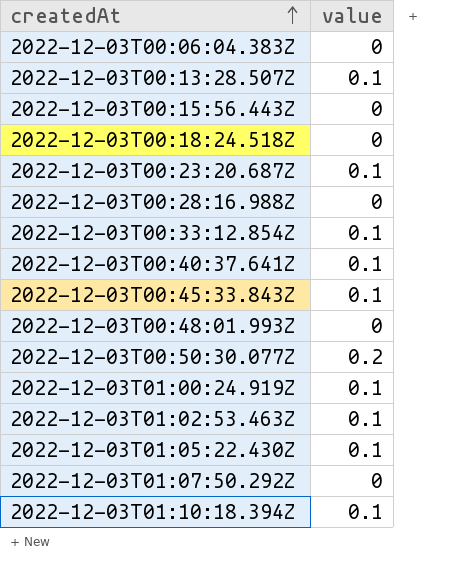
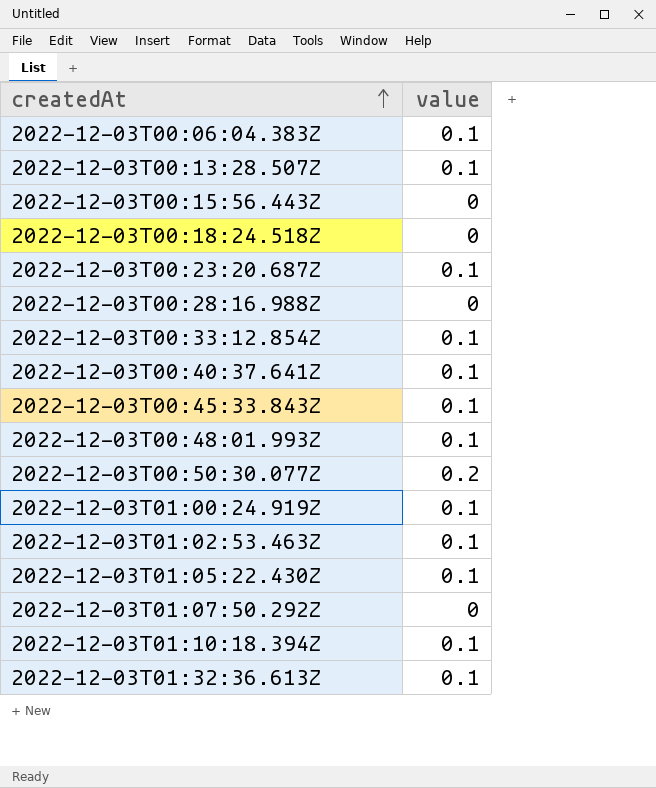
2022-12-03T00:06:04.383Z | value: 0 -> 0.1
2022-12-03T00:48:01.993Z | value: 0 -> 0.1
row 2022-12-03T01:32:36.613Z: none -> 0.1

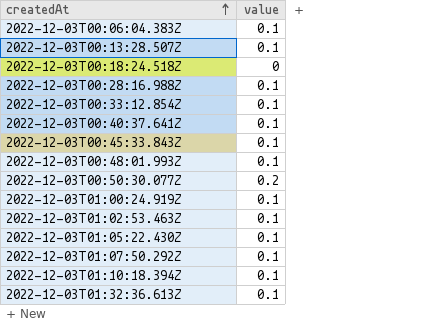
row 2022-12-03T00:15:56.443Z: 0 -> none
row 2022-12-03T00:23:20.687Z: 0.1 -> none
2022-12-03T00:28:16.988Z | value: 0 -> 0.1
2022-12-03T01:07:50.292Z | value: 0 -> 0.1

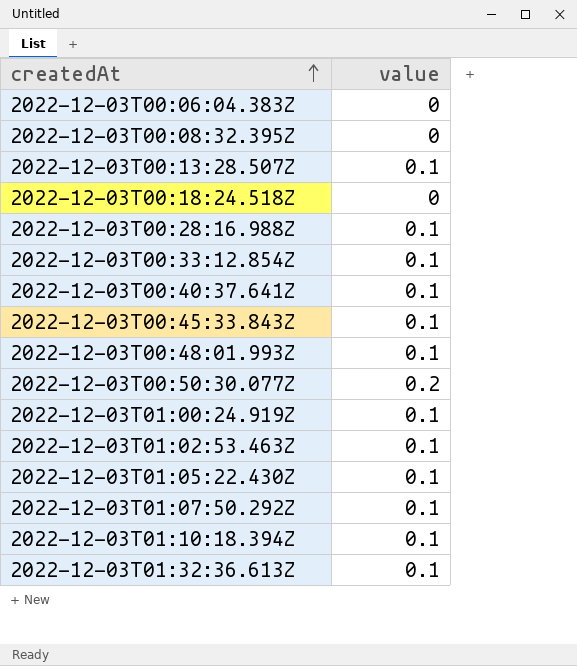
2022-12-03T00:06:04.383Z | value: 0.1 -> 0
row 2022-12-03T00:08:32.395Z: none -> 0

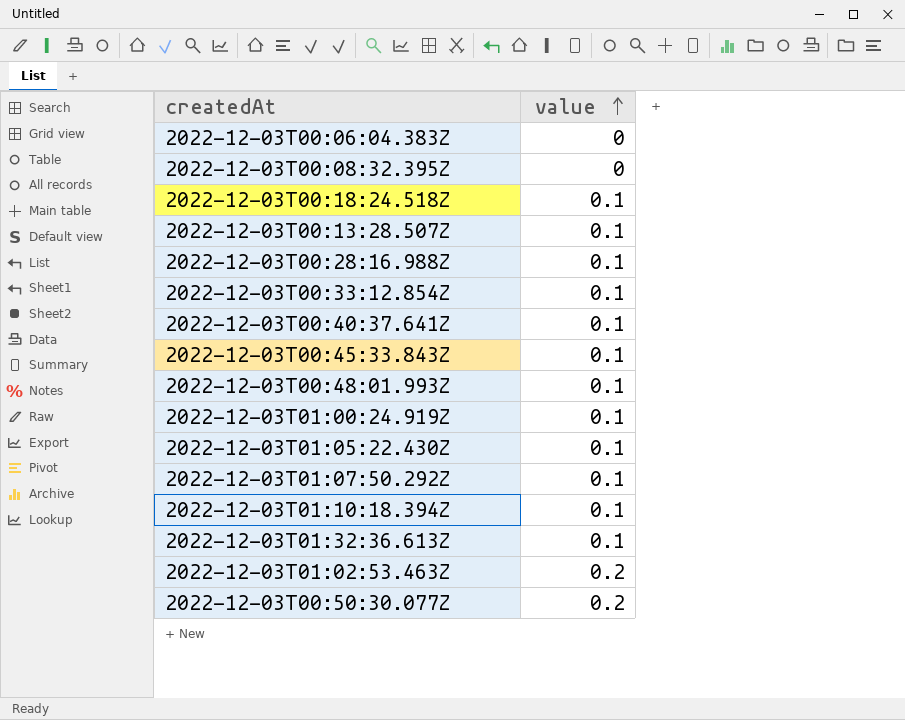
row order: createdAt ascending -> value ascending
2022-12-03T00:18:24.518Z | value: 0 -> 0.1
2022-12-03T01:02:53.463Z | value: 0.1 -> 0.2

